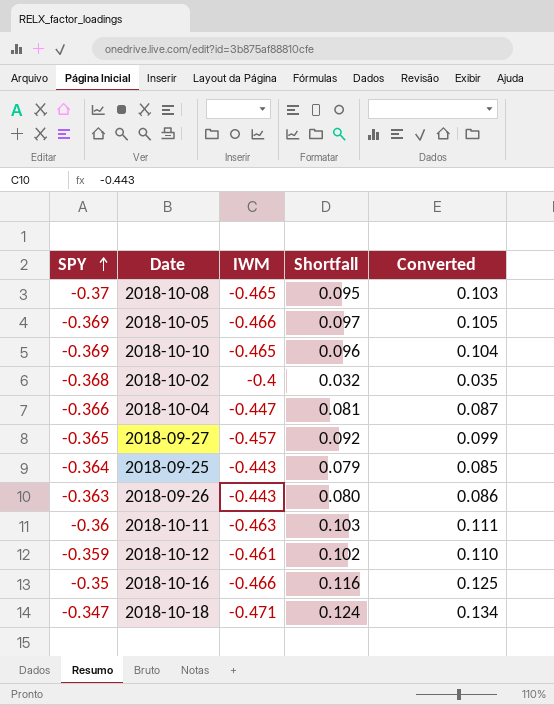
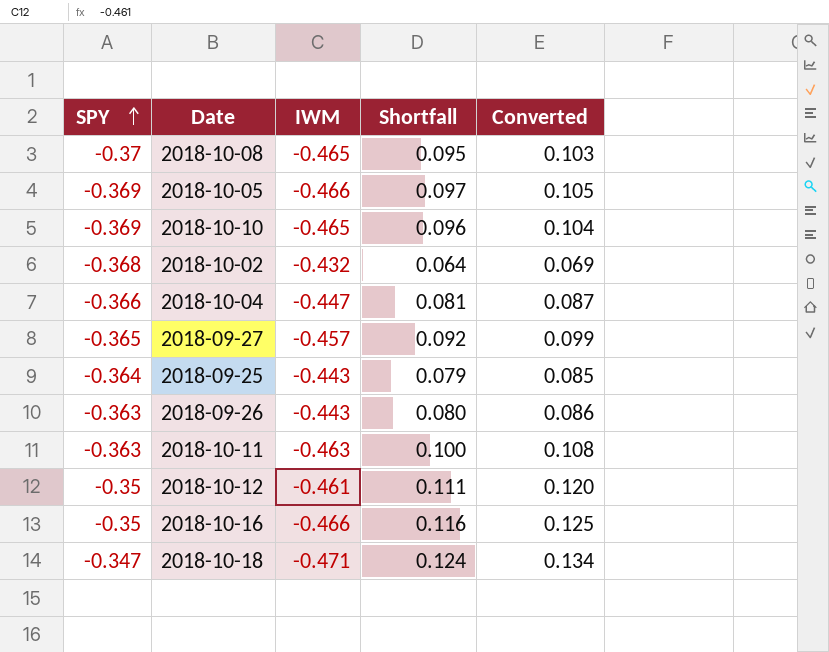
2018-10-02 | IWM: -0.4 -> -0.432
2018-10-02 | Shortfall: 0.032 -> 0.064
2018-10-02 | Converted: 0.035 -> 0.069
2018-10-11 | SPY: -0.36 -> -0.363
2018-10-11 | Shortfall: 0.103 -> 0.100
2018-10-11 | Converted: 0.111 -> 0.108
2018-10-12 | SPY: -0.359 -> -0.35
2018-10-12 | Shortfall: 0.102 -> 0.111
2018-10-12 | Converted: 0.110 -> 0.120

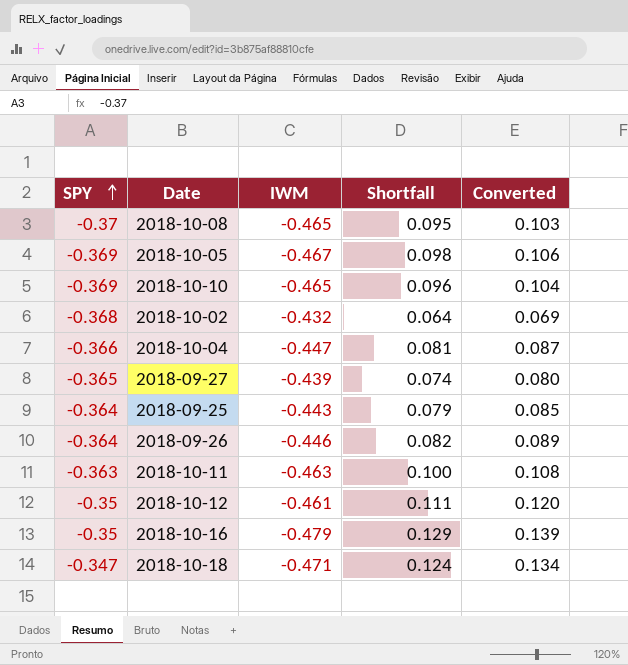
2018-10-05 | IWM: -0.466 -> -0.467
2018-10-05 | Shortfall: 0.097 -> 0.098
2018-10-05 | Converted: 0.105 -> 0.106
2018-09-27 | IWM: -0.457 -> -0.439
2018-09-27 | Shortfall: 0.092 -> 0.074
2018-09-27 | Converted: 0.099 -> 0.080
2018-09-26 | SPY: -0.363 -> -0.364
2018-09-26 | IWM: -0.443 -> -0.446
2018-09-26 | Shortfall: 0.080 -> 0.082
2018-09-26 | Converted: 0.086 -> 0.089
2018-10-16 | IWM: -0.466 -> -0.479
2018-10-16 | Shortfall: 0.116 -> 0.129
2018-10-16 | Converted: 0.125 -> 0.139

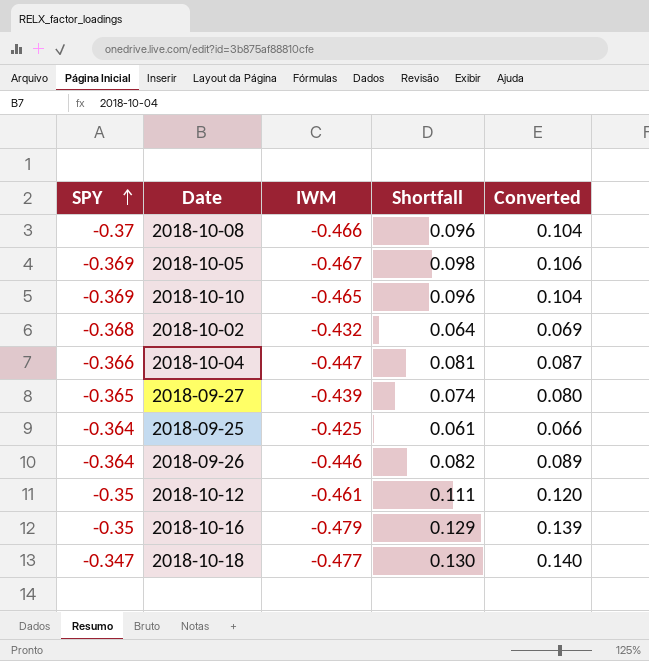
row 2018-10-11: -0.363 | -0.463 | 0.100 | 0.108 -> none
2018-10-08 | IWM: -0.465 -> -0.466
2018-10-08 | Shortfall: 0.095 -> 0.096
2018-10-08 | Converted: 0.103 -> 0.104
2018-09-25 | IWM: -0.443 -> -0.425
2018-09-25 | Shortfall: 0.079 -> 0.061
2018-09-25 | Converted: 0.085 -> 0.066
2018-10-18 | IWM: -0.471 -> -0.477
2018-10-18 | Shortfall: 0.124 -> 0.130
2018-10-18 | Converted: 0.134 -> 0.140

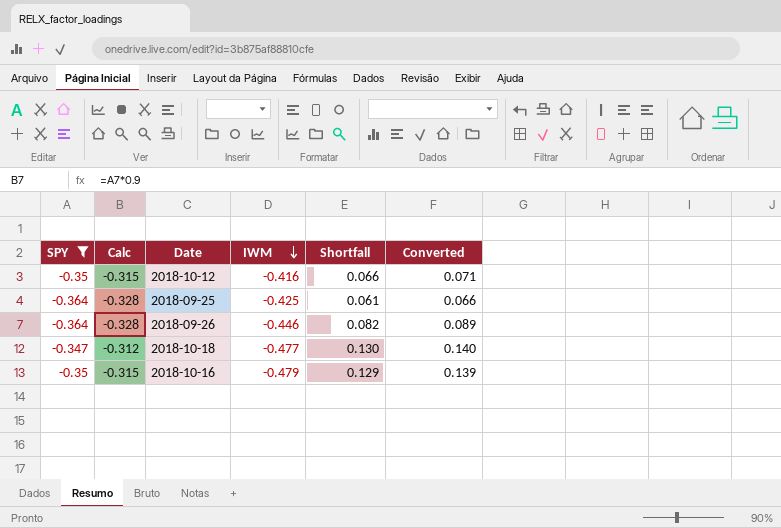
filter: none -> SPY >= -0.364
row order: SPY ascending -> IWM descending
column Calc | formula: none -> [SPY] * 0.9
2018-10-12 | IWM: -0.461 -> -0.416
2018-10-12 | Shortfall: 0.111 -> 0.066
2018-10-12 | Converted: 0.120 -> 0.071

